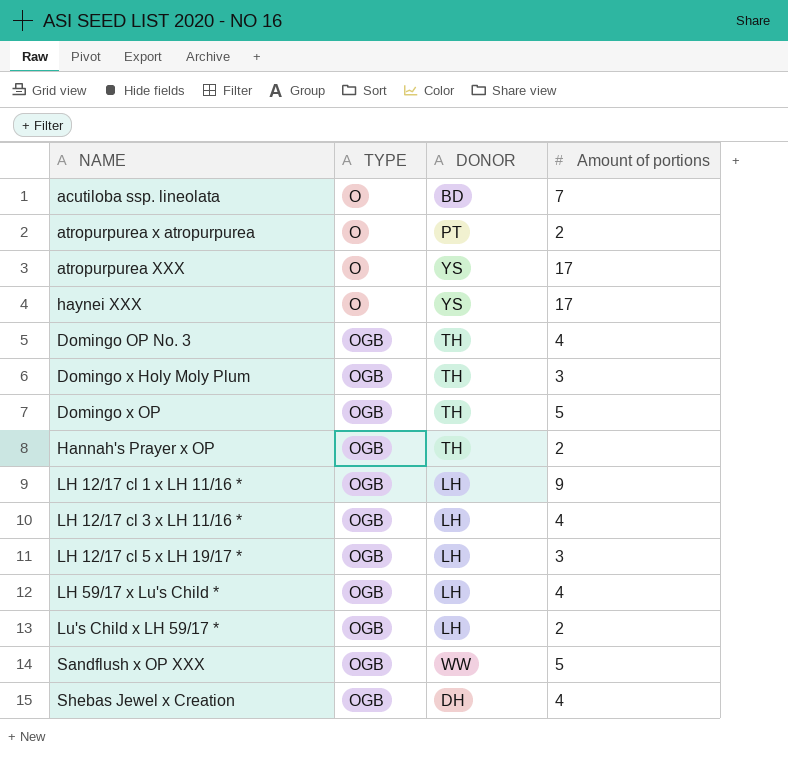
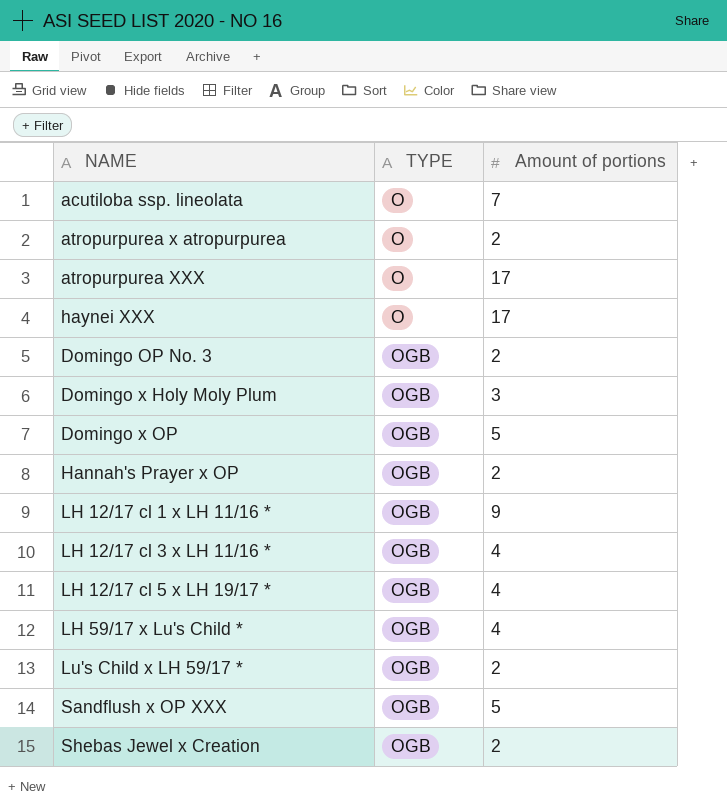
column DONOR | position: 3 -> none
Domingo OP No. 3 | Amount of portions: 4 -> 2
LH 12/17 cl 5 x LH 19/17 * | Amount of portions: 3 -> 4
Shebas Jewel x Creation | Amount of portions: 4 -> 2

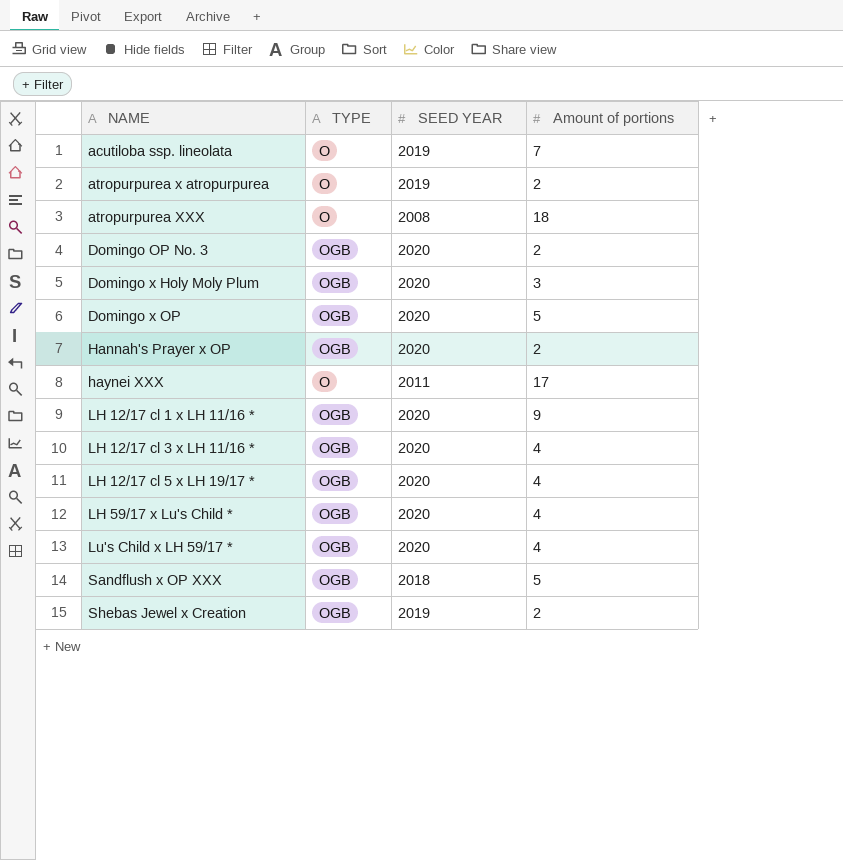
row order: TYPE ascending -> NAME ascending
column SEED YEAR | position: none -> 3
atropurpurea XXX | Amount of portions: 17 -> 18
Lu's Child x LH 59/17 * | Amount of portions: 2 -> 4

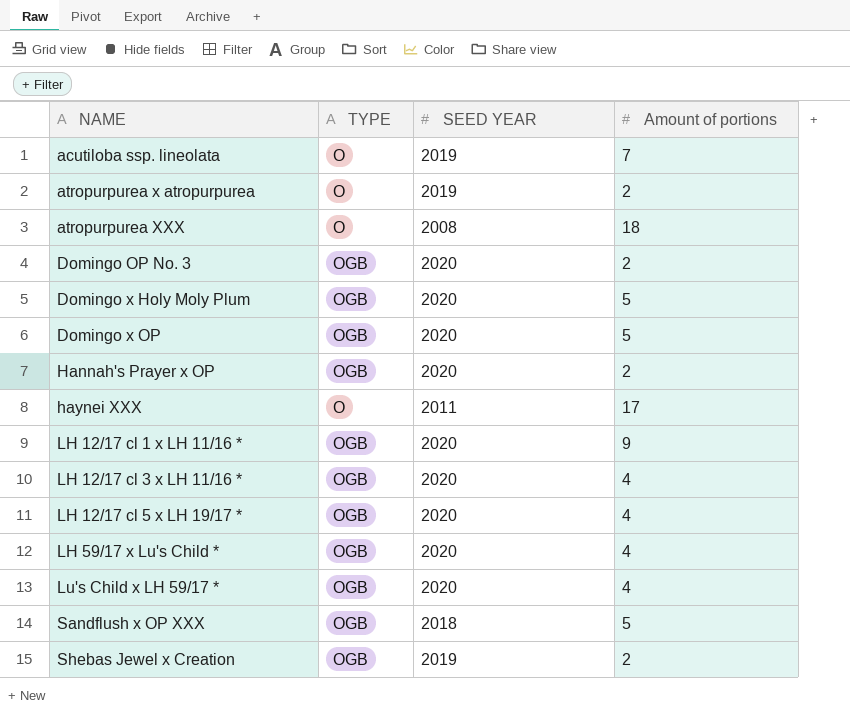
Domingo x Holy Moly Plum | Amount of portions: 3 -> 5

